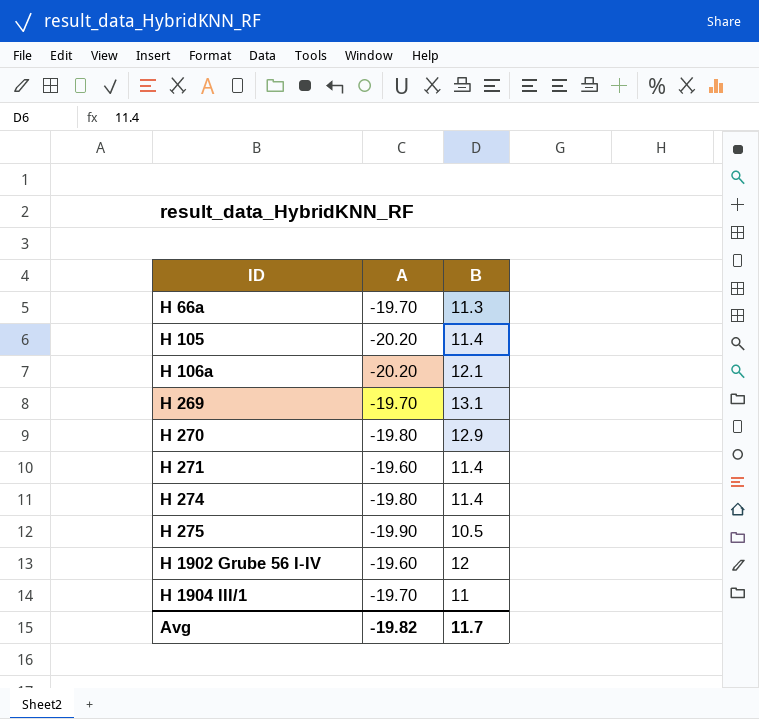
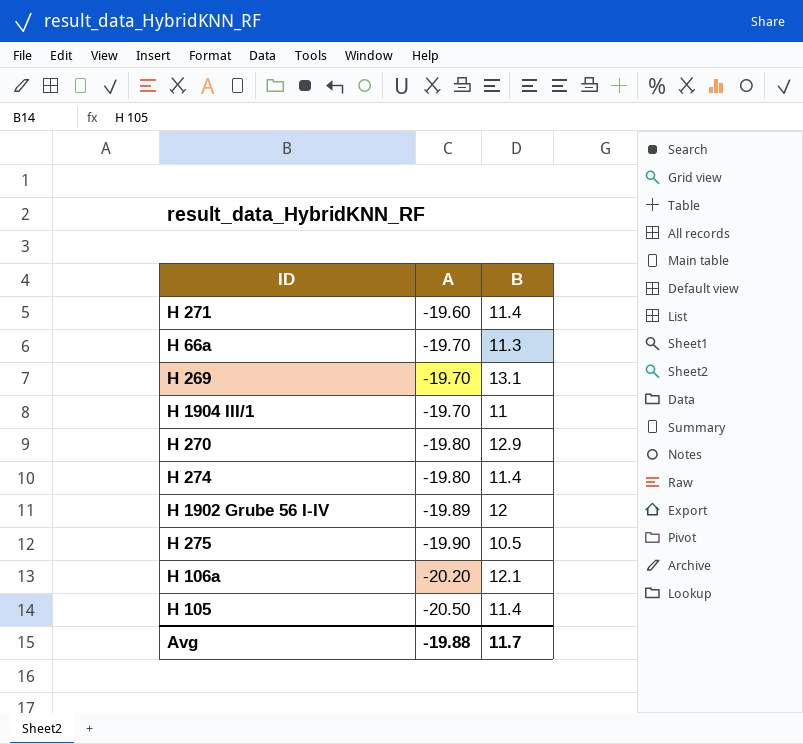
row order: ID ascending -> A descending
H 1902 Grube 56 I-IV | A: -19.60 -> -19.89
H 105 | A: -20.20 -> -20.50
Avg | A: -19.82 -> -19.88

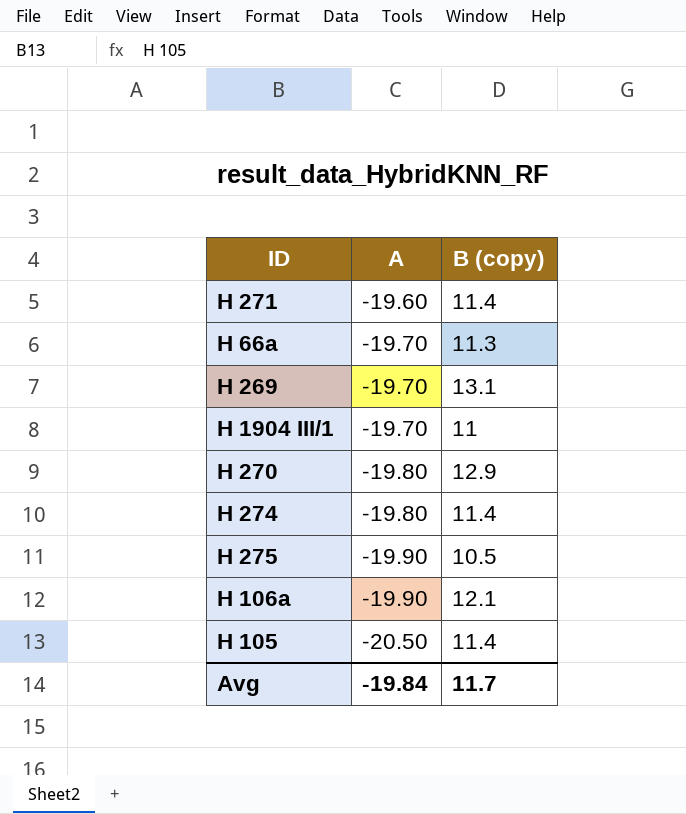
column name: B -> B (copy)
row H 1902 Grube 56 I-IV: -19.89 | 12 -> none
H 106a | A: -20.20 -> -19.90
Avg | A: -19.88 -> -19.84

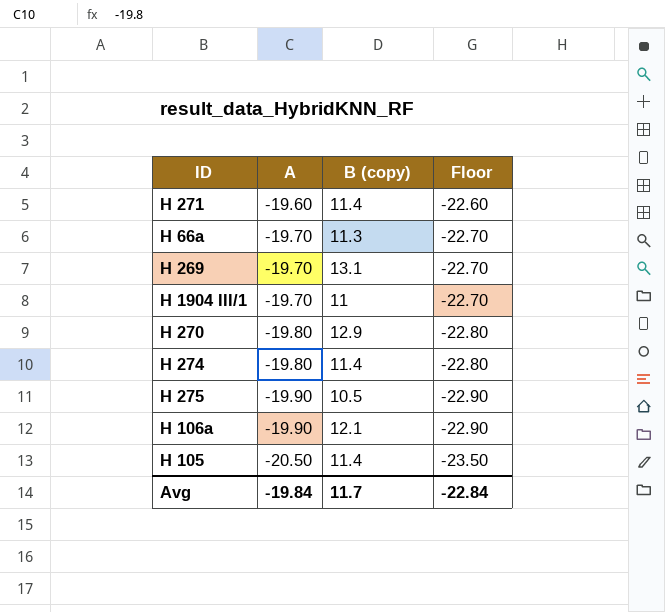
column Floor | formula: none -> [A] - 3

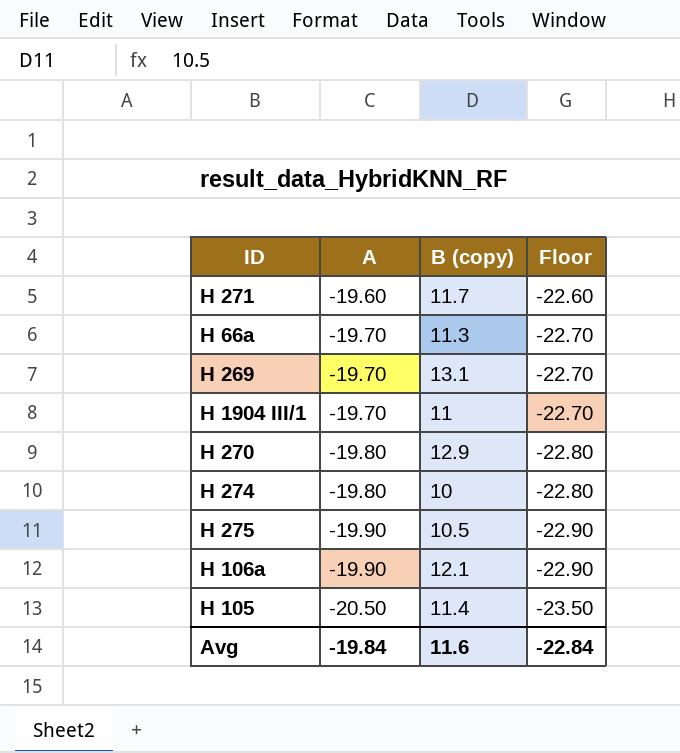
H 271 | B (copy): 11.4 -> 11.7
H 274 | B (copy): 11.4 -> 10
Avg | B (copy): 11.7 -> 11.6

